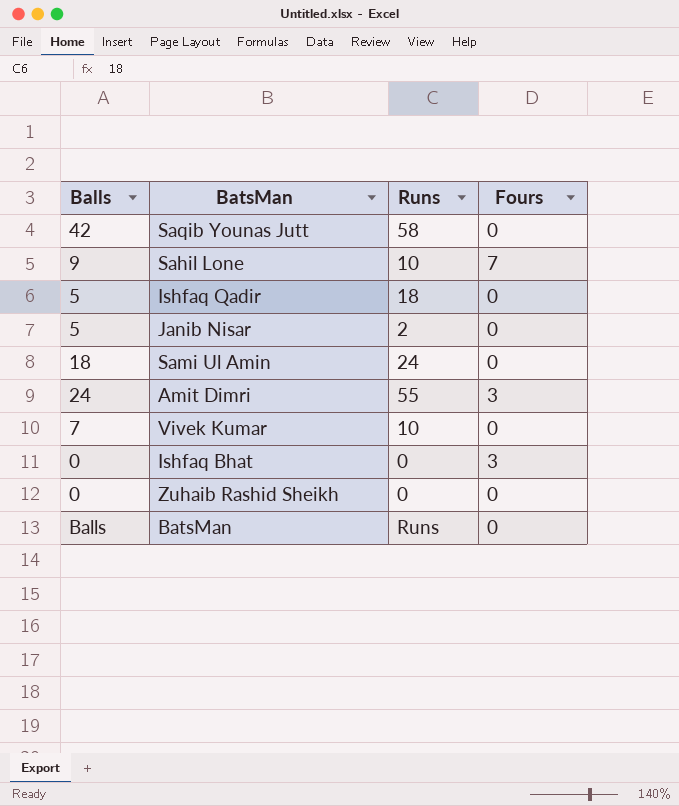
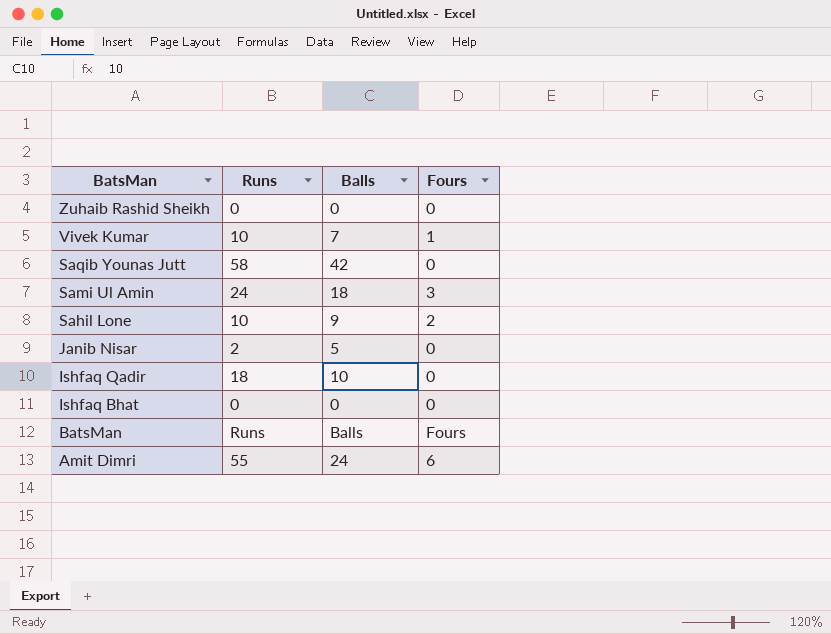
row order: none -> BatsMan descending
column Balls | position: 1 -> 3
Vivek Kumar | Fours: 0 -> 1
Sami Ul Amin | Fours: 0 -> 3
Sahil Lone | Fours: 7 -> 2
Ishfaq Qadir | Balls: 5 -> 10
Ishfaq Bhat | Fours: 3 -> 0
BatsMan | Fours: 0 -> Fours
Amit Dimri | Fours: 3 -> 6

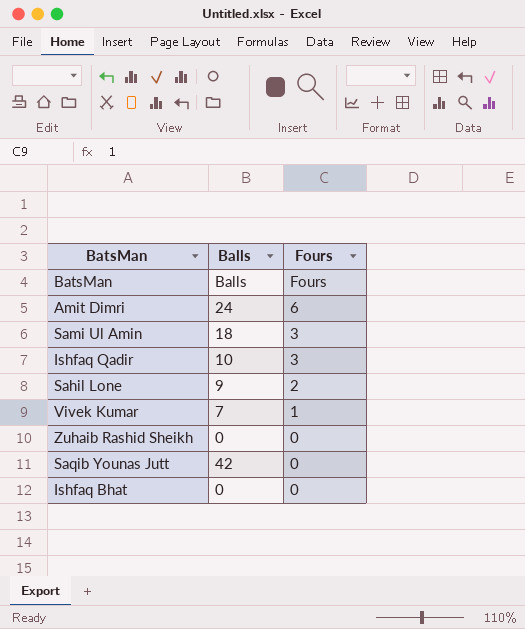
row order: BatsMan descending -> Fours descending
column Runs | position: 2 -> none
row Janib Nisar: 2 | 5 | 0 -> none
Ishfaq Qadir | Fours: 0 -> 3

